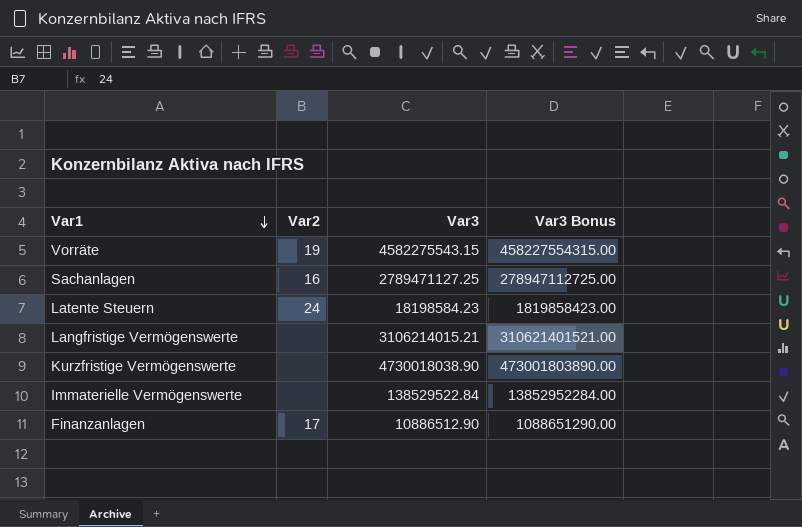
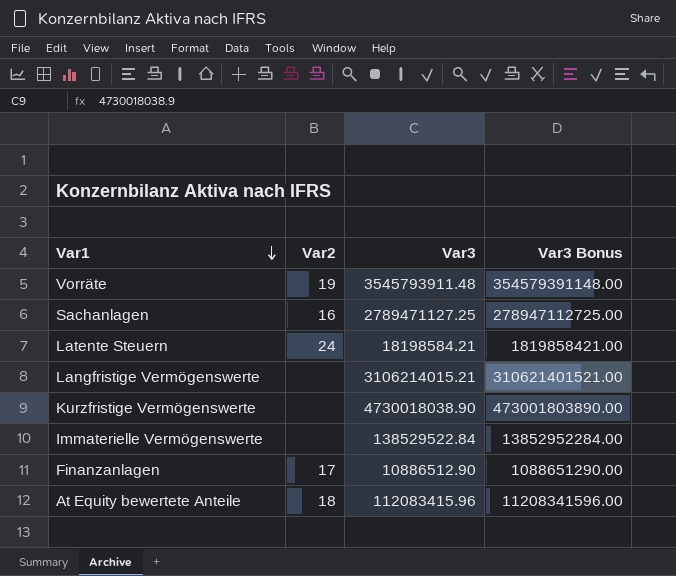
Vorräte | Var3: 4582275543.15 -> 3545793911.48
Vorräte | Var3 Bonus: 458227554315.00 -> 354579391148.00
Latente Steuern | Var3: 18198584.23 -> 18198584.21
Latente Steuern | Var3 Bonus: 1819858423.00 -> 1819858421.00
row At Equity bewertete Anteile: none -> 18 | 112083415.96 | 11208341596.00

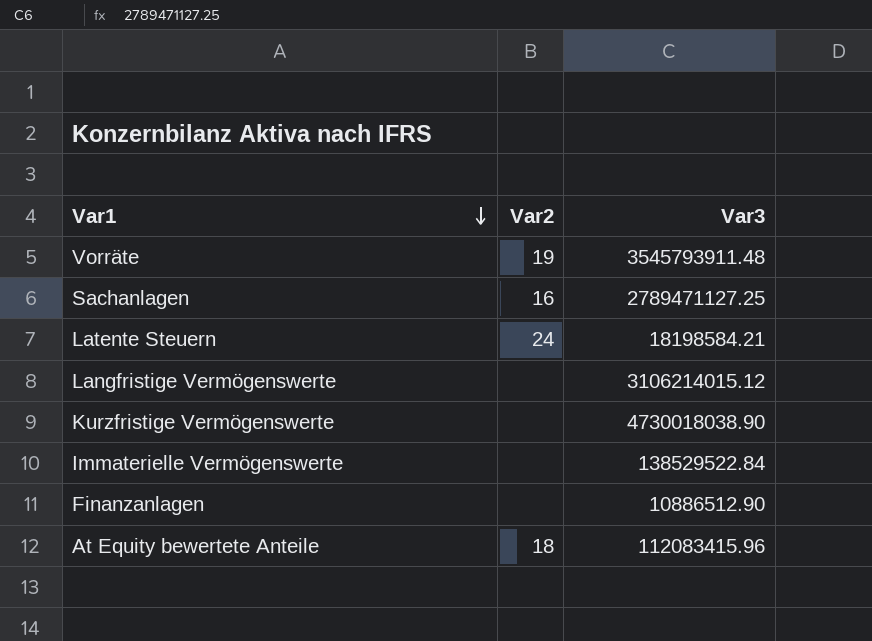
column Var3 Bonus | formula: [Var3] * 100 -> none
Langfristige Vermögenswerte | Var3: 3106214015.21 -> 3106214015.12
Finanzanlagen | Var2: 17 -> none

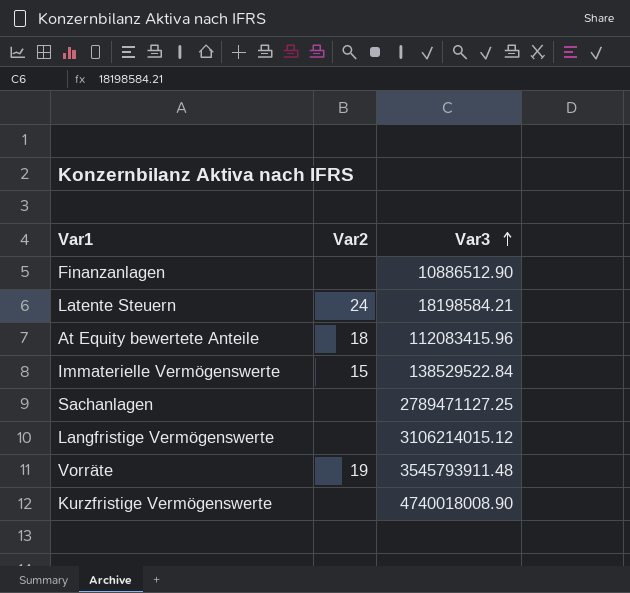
row order: Var1 descending -> Var3 ascending
Immaterielle Vermögenswerte | Var2: none -> 15
Sachanlagen | Var2: 16 -> none
Kurzfristige Vermögenswerte | Var3: 4730018038.90 -> 4740018008.90

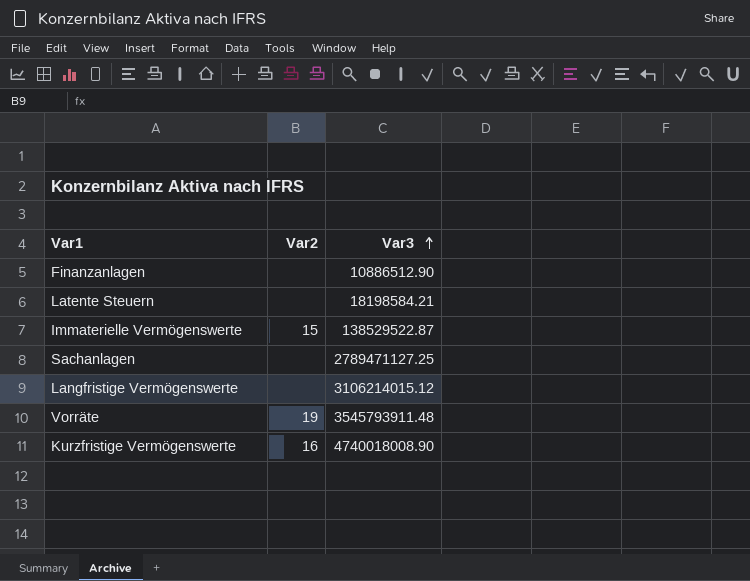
row At Equity bewertete Anteile: 18 | 112083415.96 -> none
Latente Steuern | Var2: 24 -> none
Immaterielle Vermögenswerte | Var3: 138529522.84 -> 138529522.87
Kurzfristige Vermögenswerte | Var2: none -> 16

